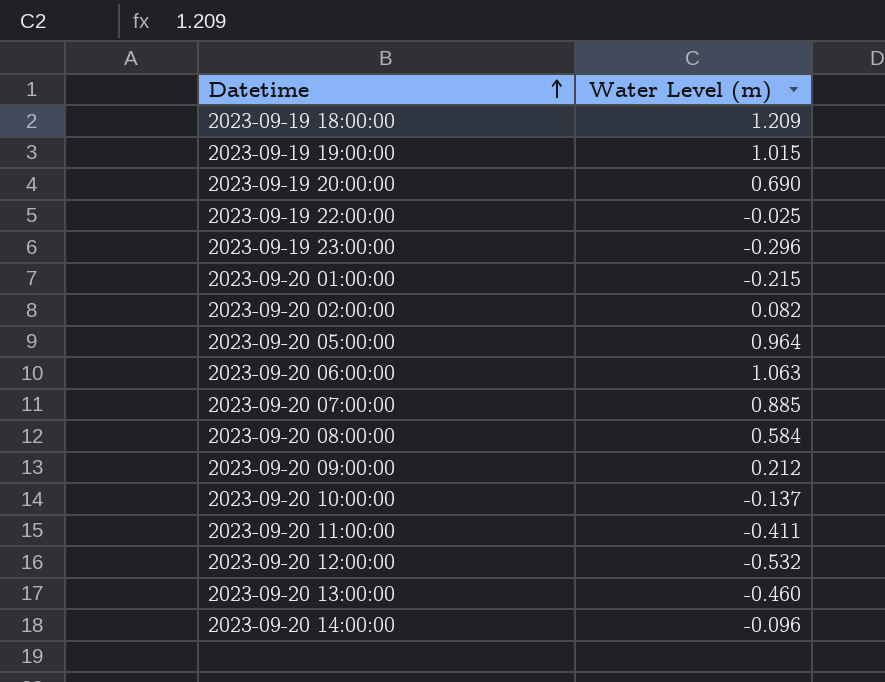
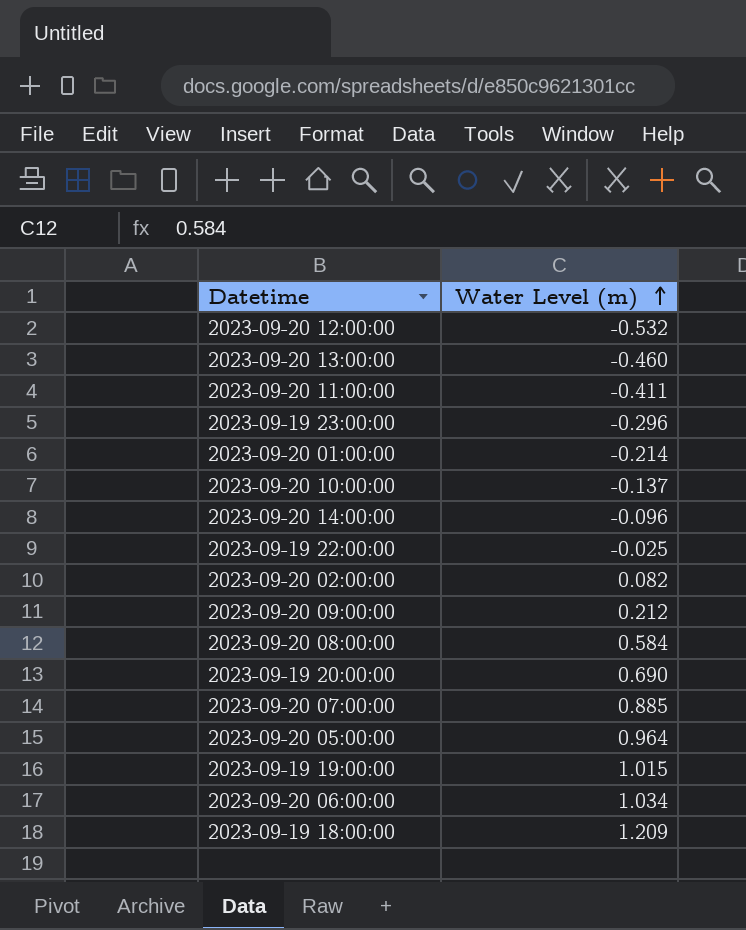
row order: Datetime ascending -> Water Level (m) ascending
2023-09-20 01:00:00 | Water Level (m): -0.215 -> -0.214
2023-09-20 06:00:00 | Water Level (m): 1.063 -> 1.034

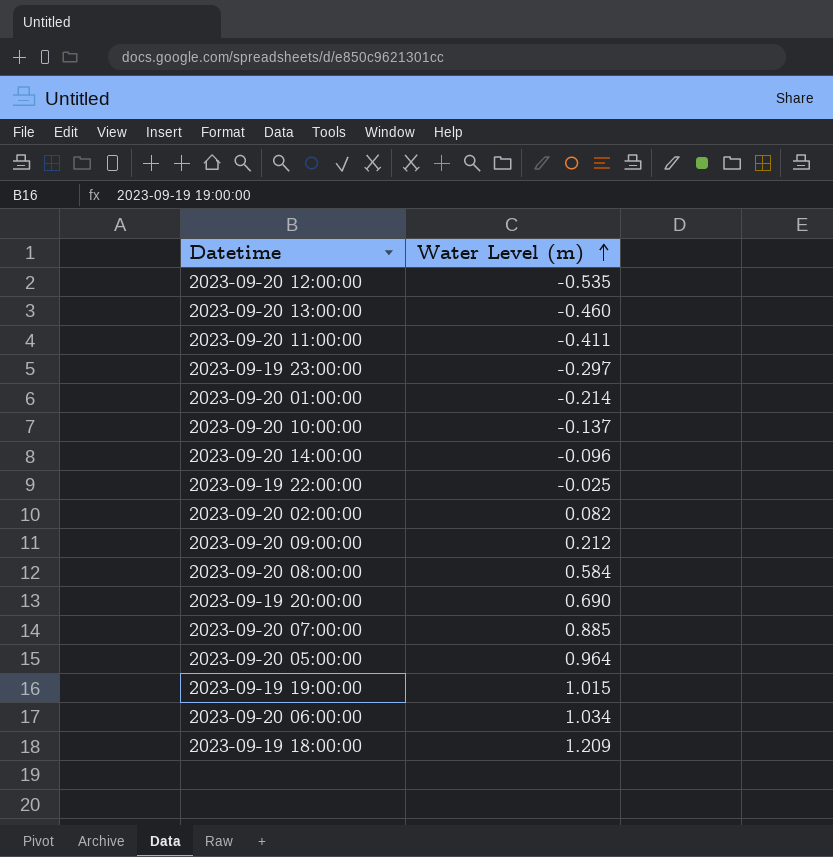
2023-09-20 12:00:00 | Water Level (m): -0.532 -> -0.535
2023-09-19 23:00:00 | Water Level (m): -0.296 -> -0.297

